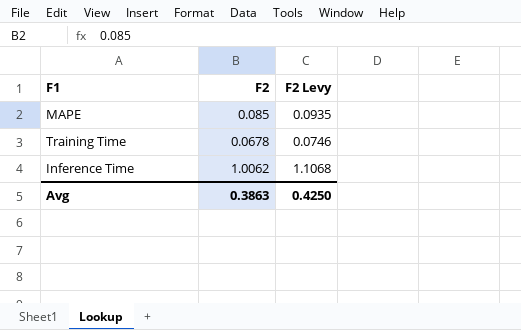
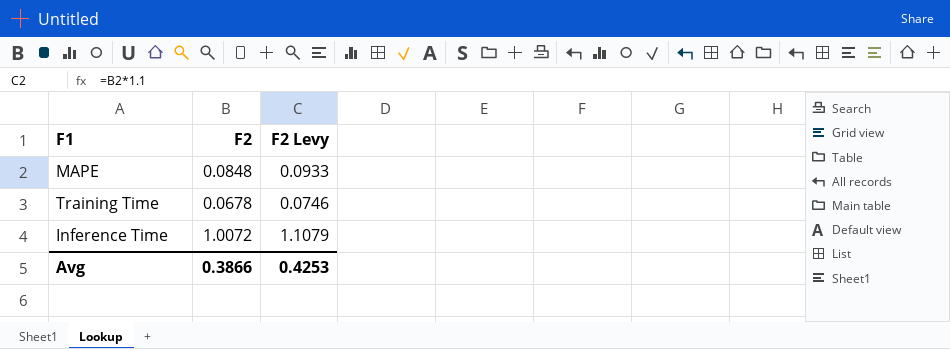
MAPE | F2: 0.085 -> 0.0848
MAPE | F2 Levy: 0.0935 -> 0.0933
Inference Time | F2: 1.0062 -> 1.0072
Inference Time | F2 Levy: 1.1068 -> 1.1079
Avg | F2: 0.3863 -> 0.3866
Avg | F2 Levy: 0.4250 -> 0.4253

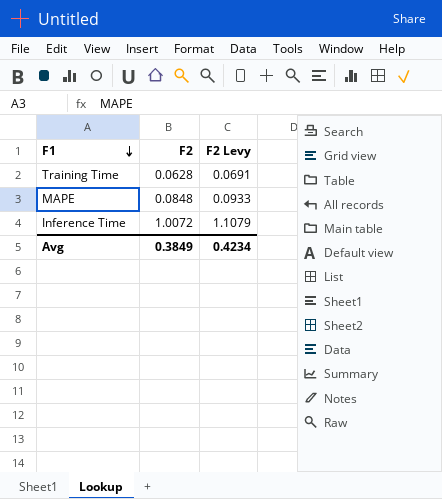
row order: none -> F1 descending
Training Time | F2: 0.0678 -> 0.0628
Training Time | F2 Levy: 0.0746 -> 0.0691
Avg | F2: 0.3866 -> 0.3849
Avg | F2 Levy: 0.4253 -> 0.4234

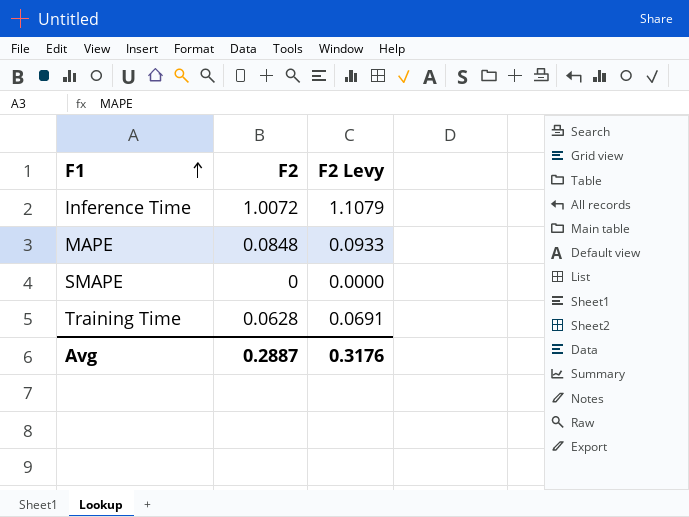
row order: F1 descending -> F1 ascending
row SMAPE: none -> 0 | 0.0000
Avg | F2: 0.3849 -> 0.2887
Avg | F2 Levy: 0.4234 -> 0.3176

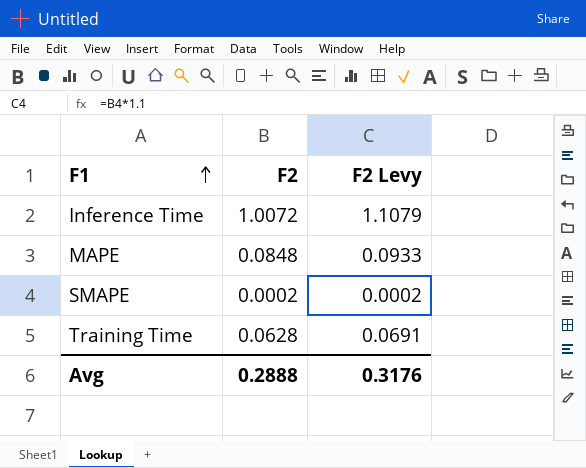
SMAPE | F2: 0 -> 0.0002
SMAPE | F2 Levy: 0.0000 -> 0.0002
Avg | F2: 0.2887 -> 0.2888

